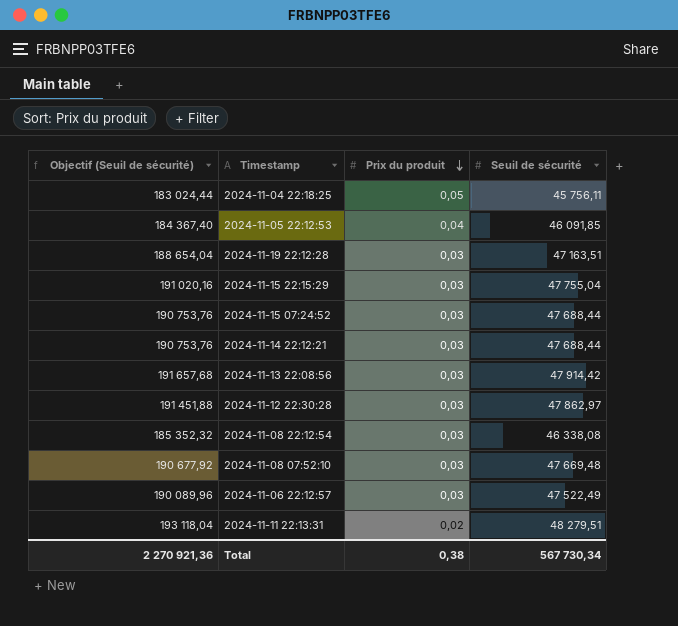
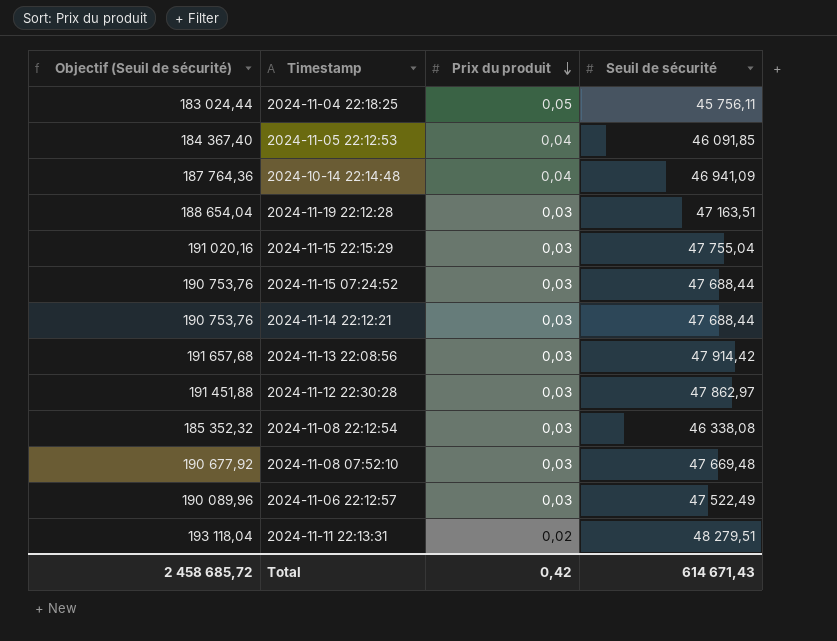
row 2024-10-14 22:14:48: none -> 187 764,36 | 0,04 | 46 941,09
Total | Objectif (Seuil de sécurité): 2 270 921,36 -> 2 458 685,72
Total | Prix du produit: 0,38 -> 0,42
Total | Seuil de sécurité: 567 730,34 -> 614 671,43

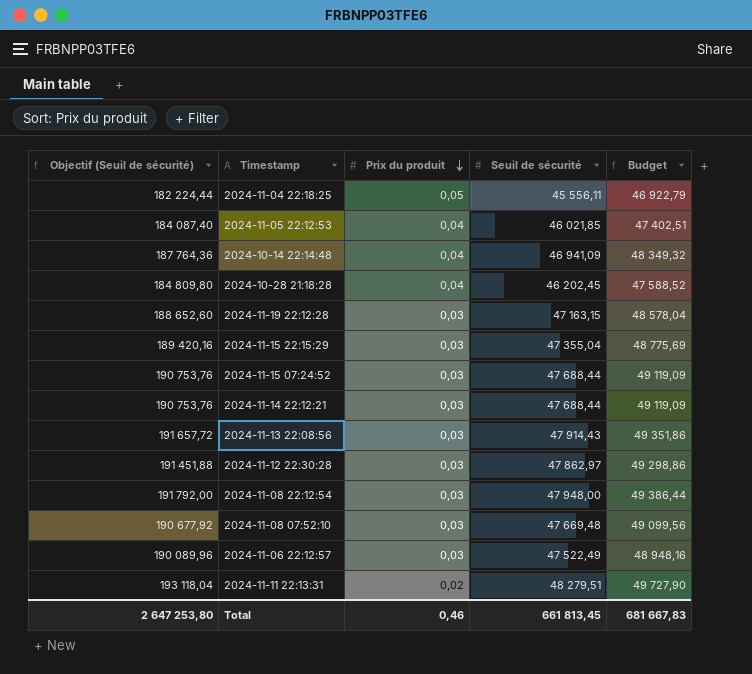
column Budget | formula: none -> [Seuil de sécurité] * 1,03
2024-11-04 22:18:25 | Objectif (Seuil de sécurité): 183 024,44 -> 182 224,44
2024-11-04 22:18:25 | Seuil de sécurité: 45 756,11 -> 45 556,11
2024-11-05 22:12:53 | Objectif (Seuil de sécurité): 184 367,40 -> 184 087,40
2024-11-05 22:12:53 | Seuil de sécurité: 46 091,85 -> 46 021,85
row 2024-10-28 21:18:28: none -> 184 809,80 | 0,04 | 46 202,45 | 47 588,52
2024-11-19 22:12:28 | Objectif (Seuil de sécurité): 188 654,04 -> 188 652,60
2024-11-19 22:12:28 | Seuil de sécurité: 47 163,51 -> 47 163,15
2024-11-15 22:15:29 | Objectif (Seuil de sécurité): 191 020,16 -> 189 420,16
2024-11-15 22:15:29 | Seuil de sécurité: 47 755,04 -> 47 355,04
2024-11-13 22:08:56 | Objectif (Seuil de sécurité): 191 657,68 -> 191 657,72
2024-11-13 22:08:56 | Seuil de sécurité: 47 914,42 -> 47 914,43
2024-11-08 22:12:54 | Objectif (Seuil de sécurité): 185 352,32 -> 191 792,00
2024-11-08 22:12:54 | Seuil de sécurité: 46 338,08 -> 47 948,00
Total | Objectif (Seuil de sécurité): 2 458 685,72 -> 2 647 253,80
Total | Prix du produit: 0,42 -> 0,46
Total | Seuil de sécurité: 614 671,43 -> 661 813,45

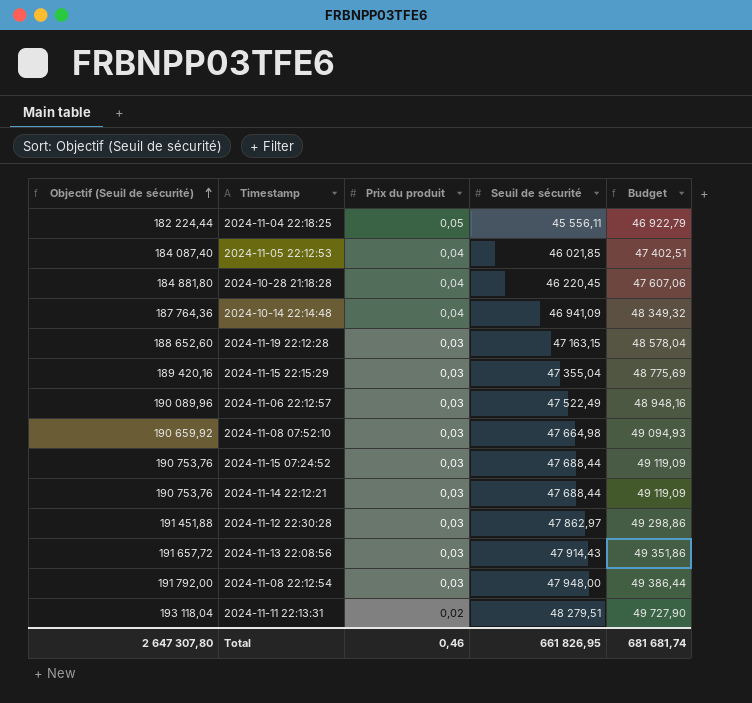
row order: Prix du produit descending -> Objectif (Seuil de sécurité) ascending
2024-10-28 21:18:28 | Objectif (Seuil de sécurité): 184 809,80 -> 184 881,80
2024-10-28 21:18:28 | Seuil de sécurité: 46 202,45 -> 46 220,45
2024-10-28 21:18:28 | Budget: 47 588,52 -> 47 607,06
2024-11-08 07:52:10 | Objectif (Seuil de sécurité): 190 677,92 -> 190 659,92
2024-11-08 07:52:10 | Seuil de sécurité: 47 669,48 -> 47 664,98
2024-11-08 07:52:10 | Budget: 49 099,56 -> 49 094,93
Total | Objectif (Seuil de sécurité): 2 647 253,80 -> 2 647 307,80
Total | Seuil de sécurité: 661 813,45 -> 661 826,95
Total | Budget: 681 667,83 -> 681 681,74

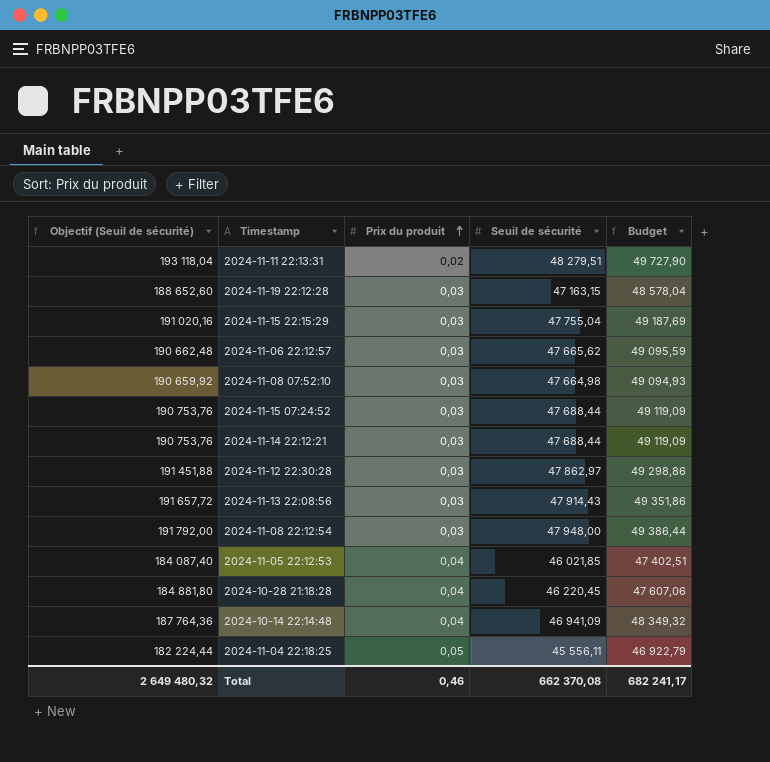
row order: Objectif (Seuil de sécurité) ascending -> Prix du produit ascending
2024-11-15 22:15:29 | Objectif (Seuil de sécurité): 189 420,16 -> 191 020,16
2024-11-15 22:15:29 | Seuil de sécurité: 47 355,04 -> 47 755,04
2024-11-15 22:15:29 | Budget: 48 775,69 -> 49 187,69
2024-11-06 22:12:57 | Objectif (Seuil de sécurité): 190 089,96 -> 190 662,48
2024-11-06 22:12:57 | Seuil de sécurité: 47 522,49 -> 47 665,62
2024-11-06 22:12:57 | Budget: 48 948,16 -> 49 095,59
Total | Objectif (Seuil de sécurité): 2 647 307,80 -> 2 649 480,32
Total | Seuil de sécurité: 661 826,95 -> 662 370,08
Total | Budget: 681 681,74 -> 682 241,17

